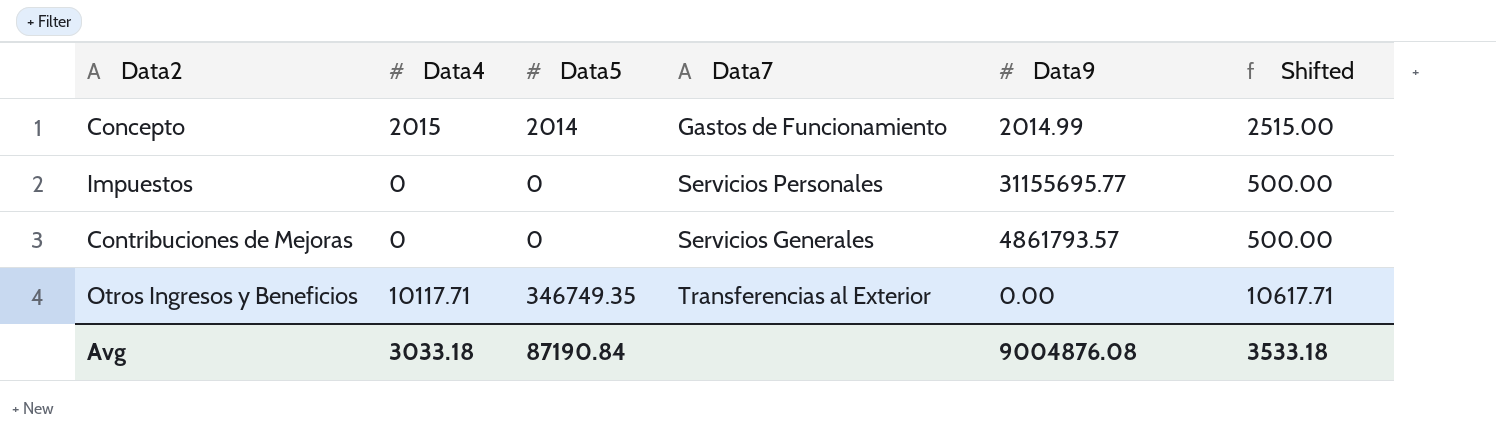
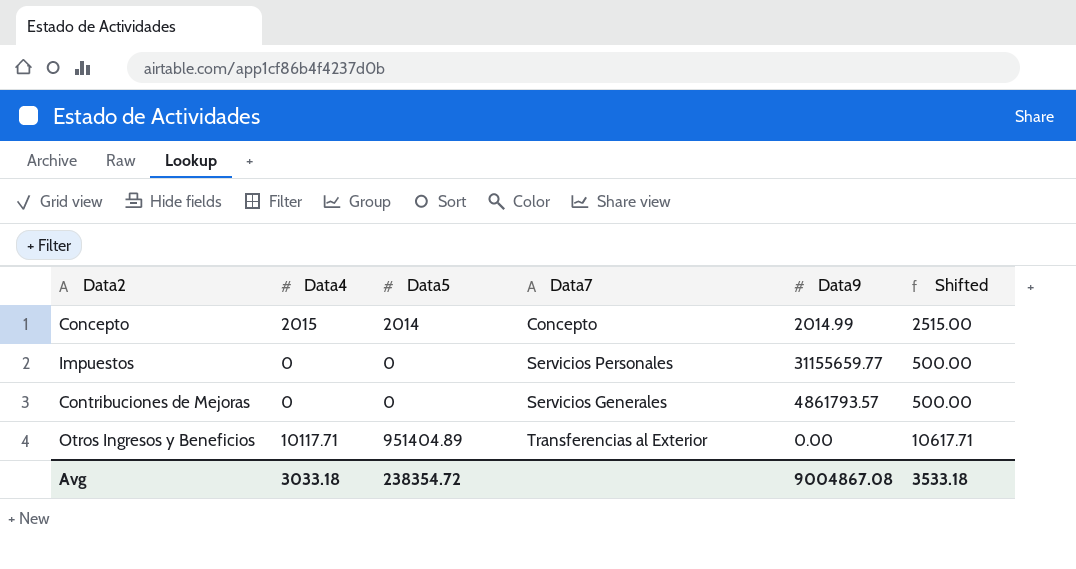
Concepto | Data7: Gastos de Funcionamiento -> Concepto
Impuestos | Data9: 31155695.77 -> 31155659.77
Otros Ingresos y Beneficios | Data5: 346749.35 -> 951404.89
Avg | Data5: 87190.84 -> 238354.72
Avg | Data9: 9004876.08 -> 9004867.08

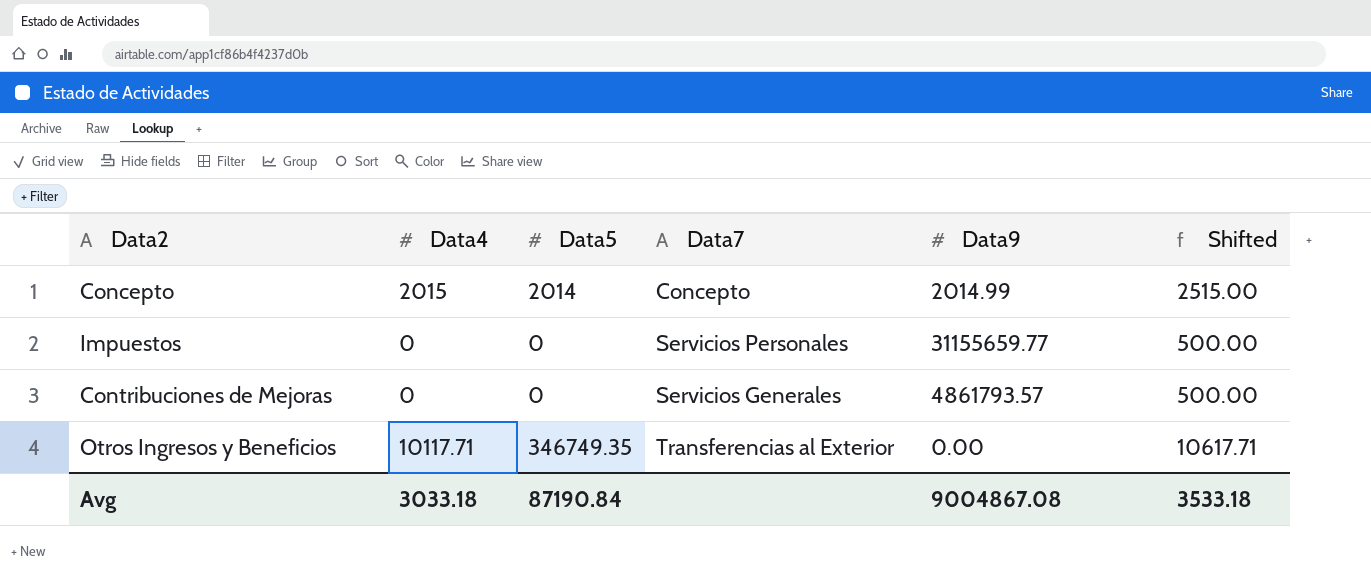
Otros Ingresos y Beneficios | Data5: 951404.89 -> 346749.35
Avg | Data5: 238354.72 -> 87190.84

